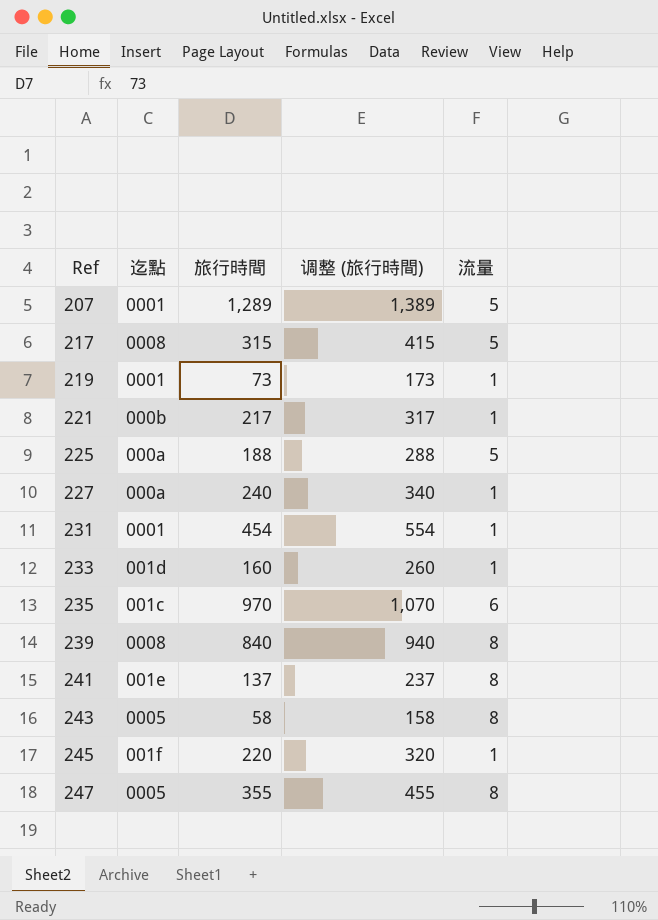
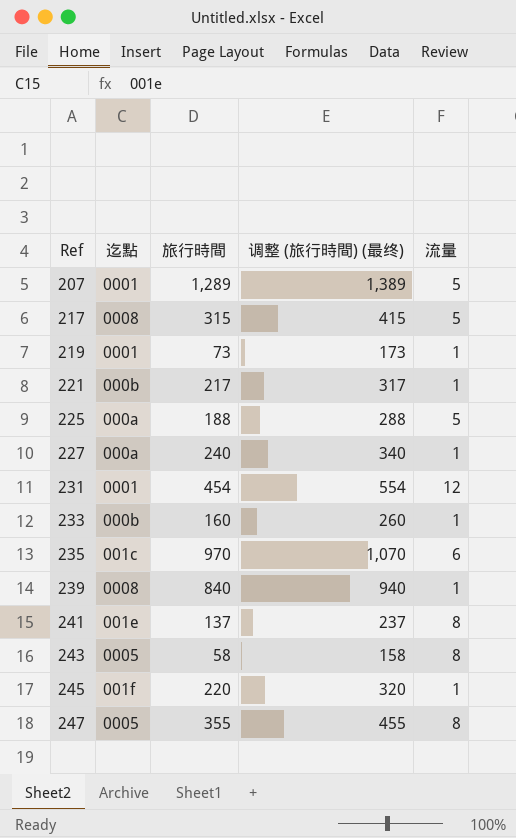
column name: 调整 (旅行時間) -> 调整 (旅行時間) (最终)
231 | 流量: 1 -> 12
233 | 迄點: 001d -> 000b
239 | 流量: 8 -> 1

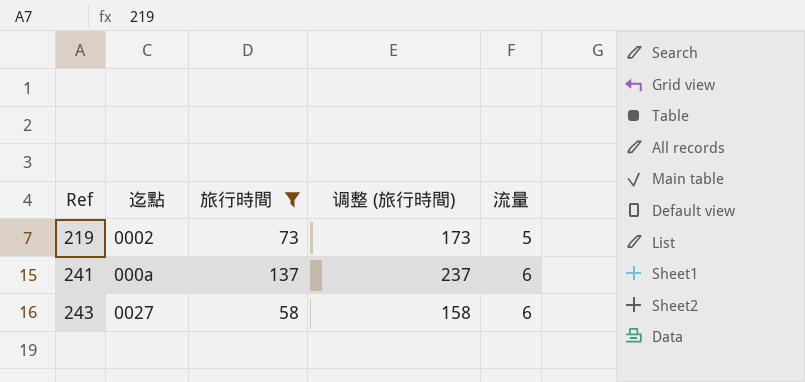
filter: none -> 旅行時間 <= 137
column name: 调整 (旅行時間) (最终) -> 调整 (旅行時間)
219 | 迄點: 0001 -> 0002
219 | 流量: 1 -> 5
241 | 迄點: 001e -> 000a
241 | 流量: 8 -> 6
243 | 迄點: 0005 -> 0027
243 | 流量: 8 -> 6

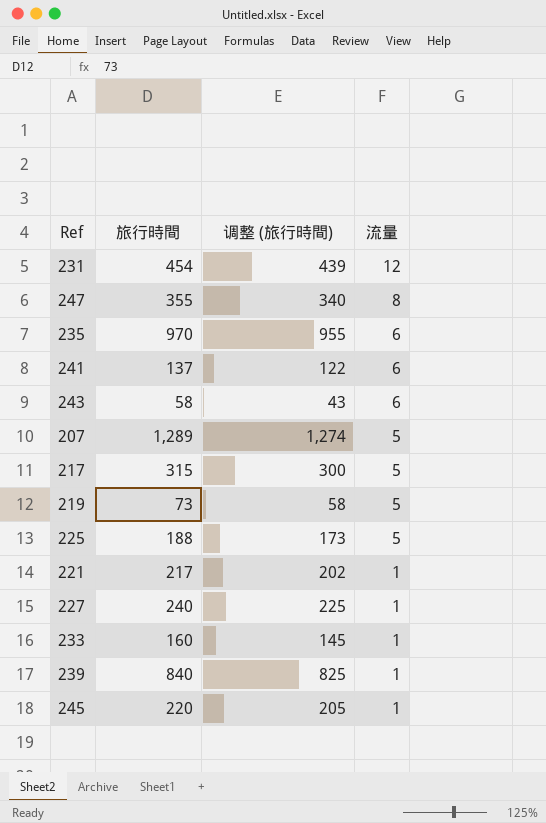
filter: 旅行時間 <= 137 -> none
row order: Ref ascending -> 流量 descending
column 迄點 | position: 2 -> none
column 调整 (旅行時間) | formula: [旅行時間] + 100 -> [旅行時間] - 15

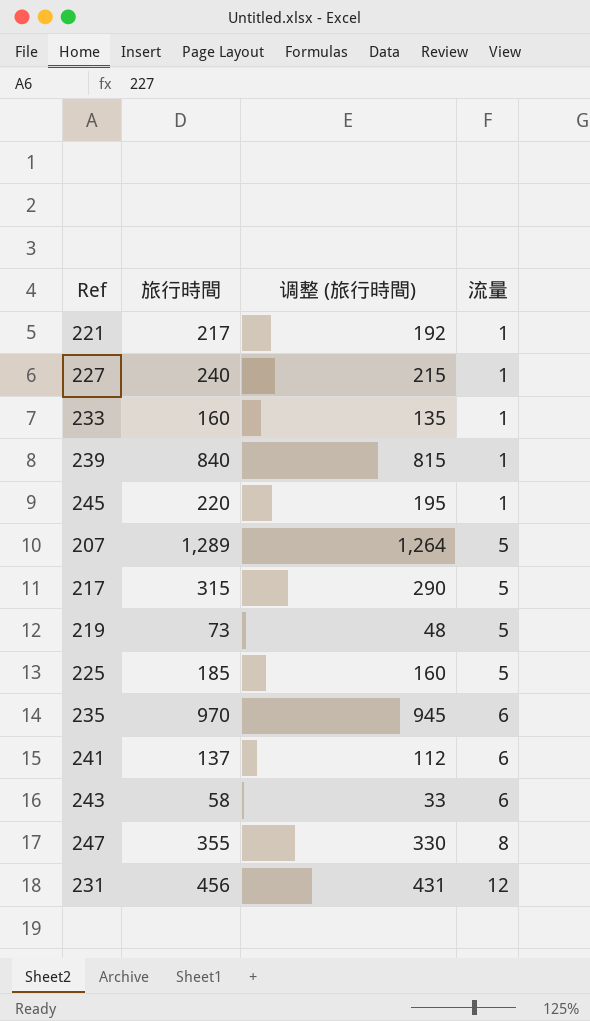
row order: 流量 descending -> 流量 ascending
column 调整 (旅行時間) | formula: [旅行時間] - 15 -> [旅行時間] - 25
225 | 旅行時間: 188 -> 185
231 | 旅行時間: 454 -> 456

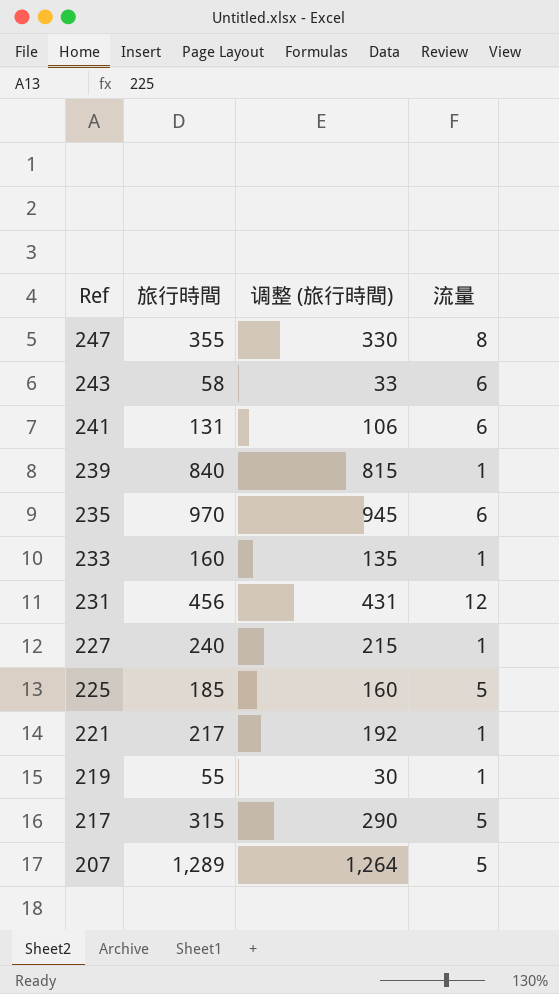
row order: 流量 ascending -> Ref descending
row 245: 220 | 195 | 1 -> none
241 | 旅行時間: 137 -> 131
241 | 调整 (旅行時間): 112 -> 106
219 | 旅行時間: 73 -> 55
219 | 调整 (旅行時間): 48 -> 30
219 | 流量: 5 -> 1

